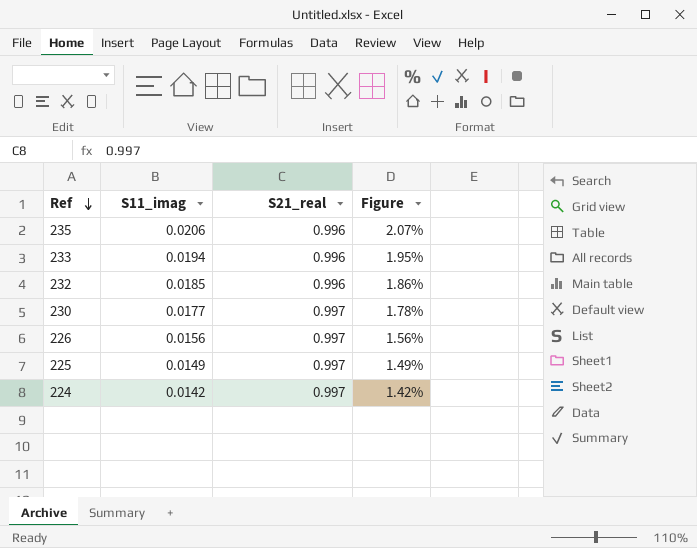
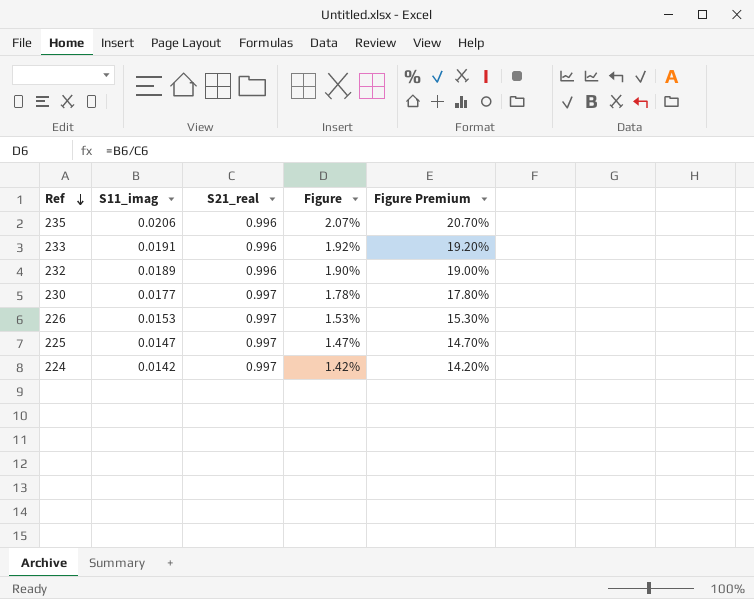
column Figure Premium | formula: none -> [Figure] * 10
233 | S11_imag: 0.0194 -> 0.0191
233 | Figure: 1.95% -> 1.92%
232 | S11_imag: 0.0185 -> 0.0189
232 | Figure: 1.86% -> 1.90%
226 | S11_imag: 0.0156 -> 0.0153
226 | Figure: 1.56% -> 1.53%
225 | S11_imag: 0.0149 -> 0.0147
225 | Figure: 1.49% -> 1.47%

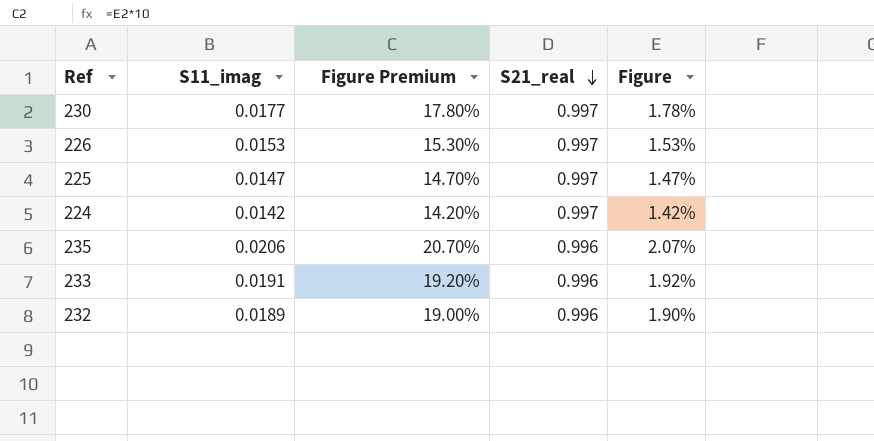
row order: Ref descending -> S21_real descending
column Figure Premium | position: 5 -> 3

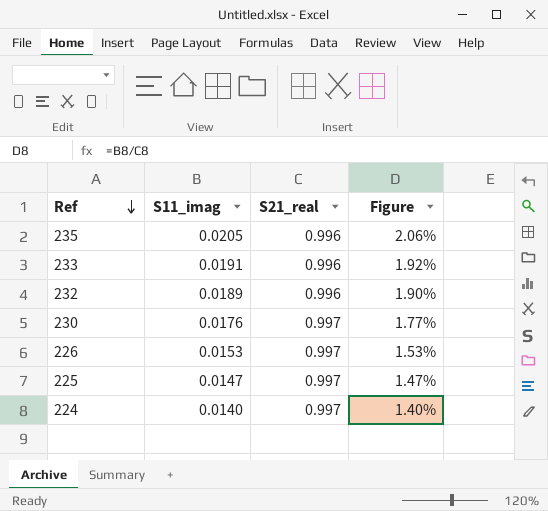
row order: S21_real descending -> Ref descending
column Figure Premium | formula: [Figure] * 10 -> none
235 | S11_imag: 0.0206 -> 0.0205
235 | Figure: 2.07% -> 2.06%
230 | S11_imag: 0.0177 -> 0.0176
230 | Figure: 1.78% -> 1.77%
224 | S11_imag: 0.0142 -> 0.0140
224 | Figure: 1.42% -> 1.40%

